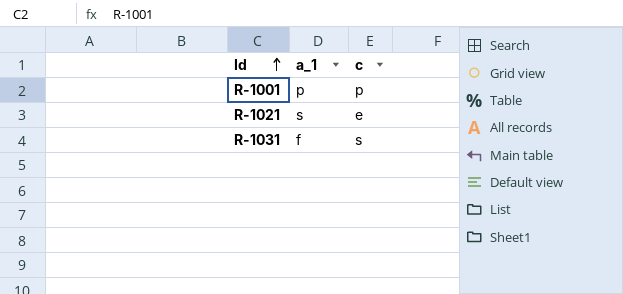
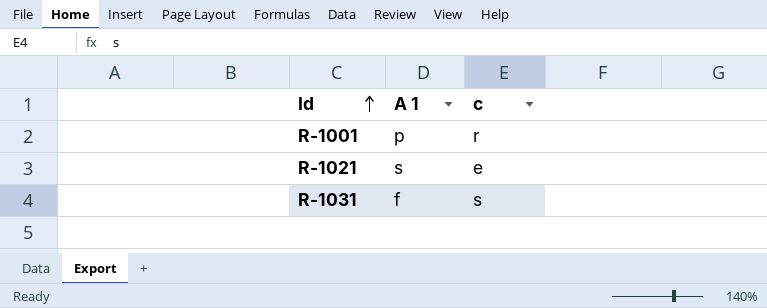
column name: a_1 -> A 1
R-1001 | c: p -> r

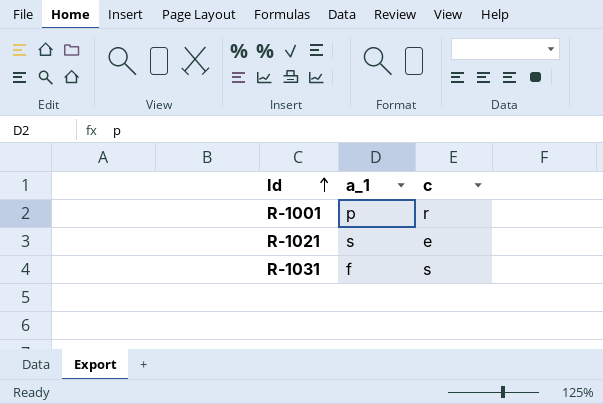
column name: A 1 -> a_1

